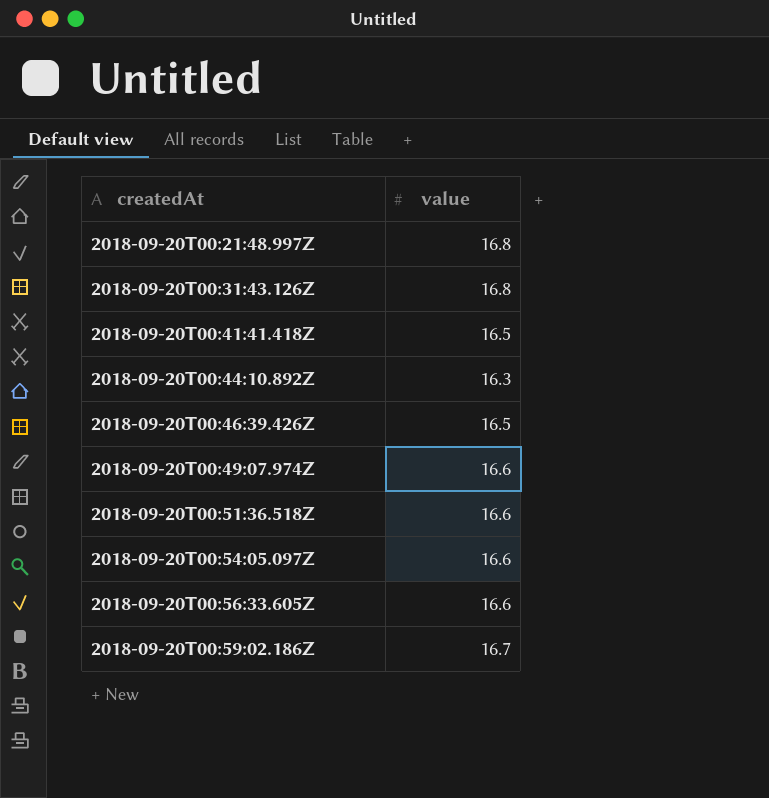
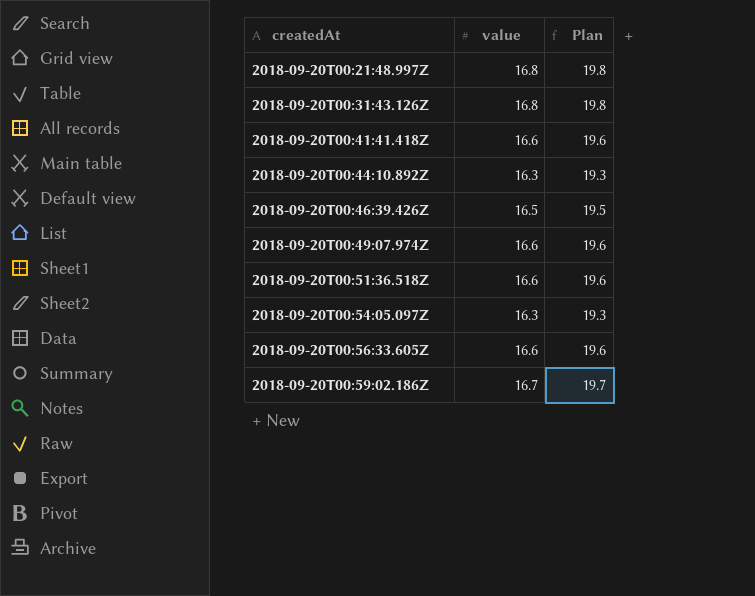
column Plan | formula: none -> [value] + 3
2018-09-20T00:41:41.418Z | value: 16.5 -> 16.6
2018-09-20T00:54:05.097Z | value: 16.6 -> 16.3

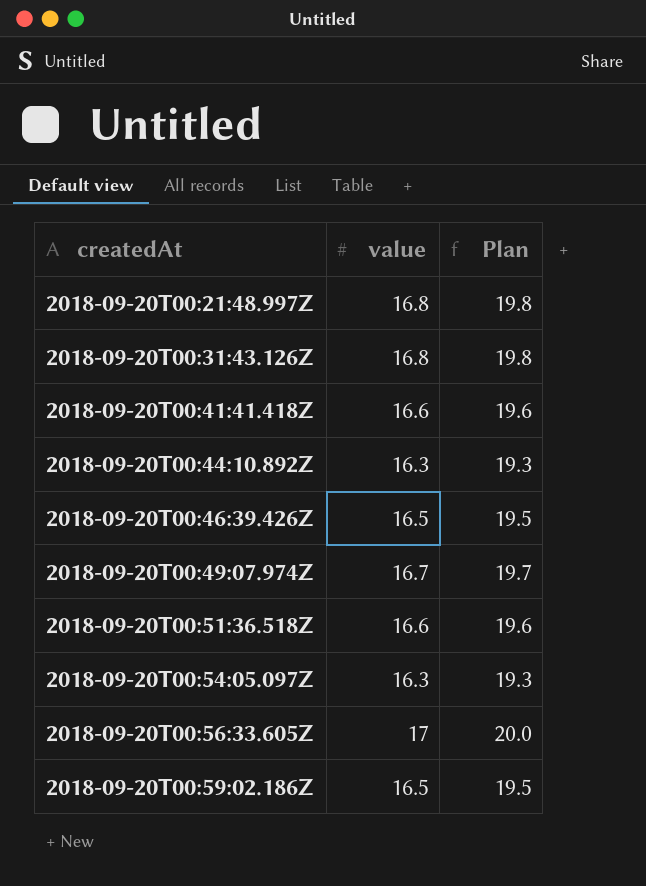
2018-09-20T00:49:07.974Z | value: 16.6 -> 16.7
2018-09-20T00:49:07.974Z | Plan: 19.6 -> 19.7
2018-09-20T00:56:33.605Z | value: 16.6 -> 17
2018-09-20T00:56:33.605Z | Plan: 19.6 -> 20.0
2018-09-20T00:59:02.186Z | value: 16.7 -> 16.5
2018-09-20T00:59:02.186Z | Plan: 19.7 -> 19.5

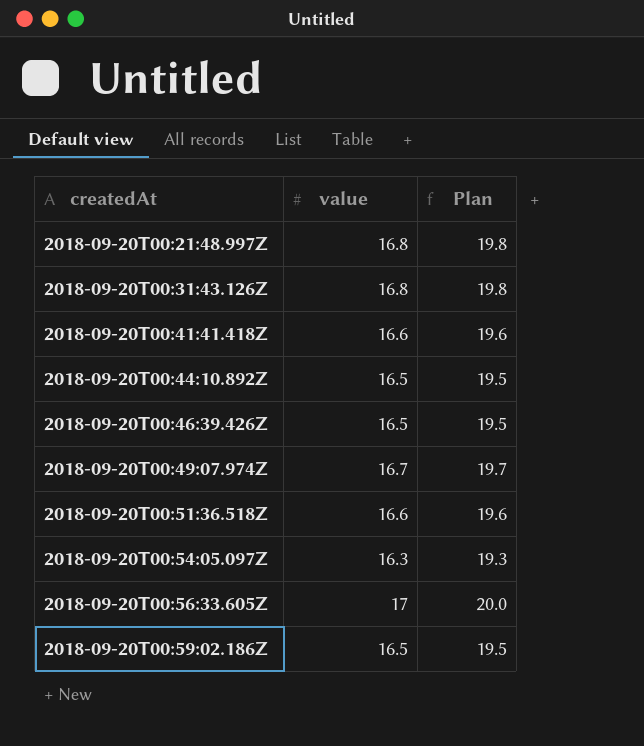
2018-09-20T00:44:10.892Z | value: 16.3 -> 16.5
2018-09-20T00:44:10.892Z | Plan: 19.3 -> 19.5

